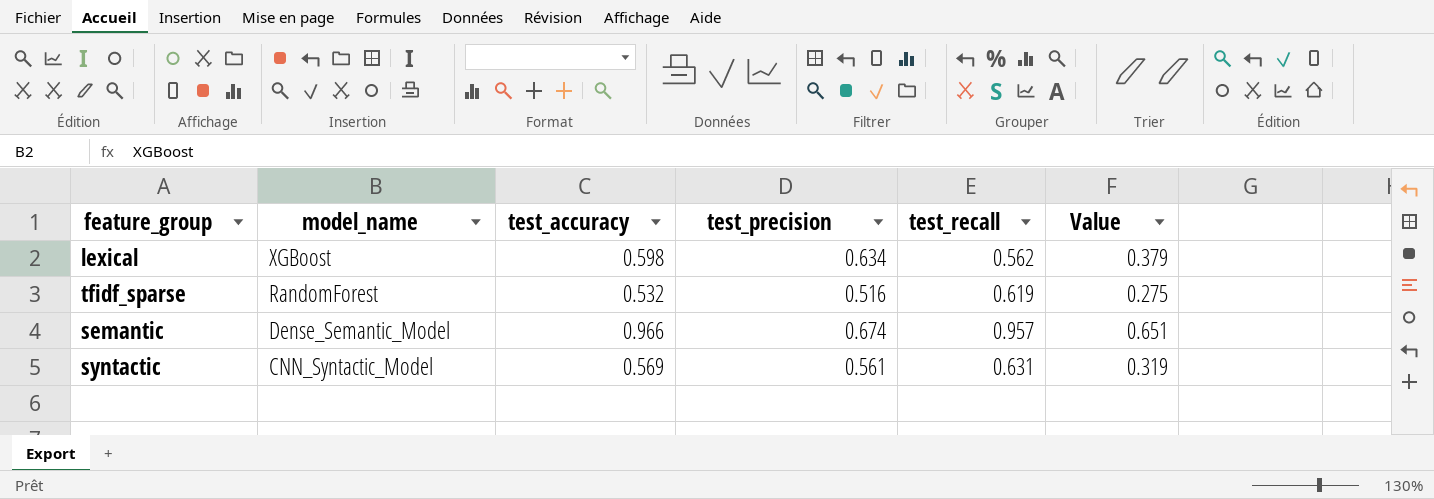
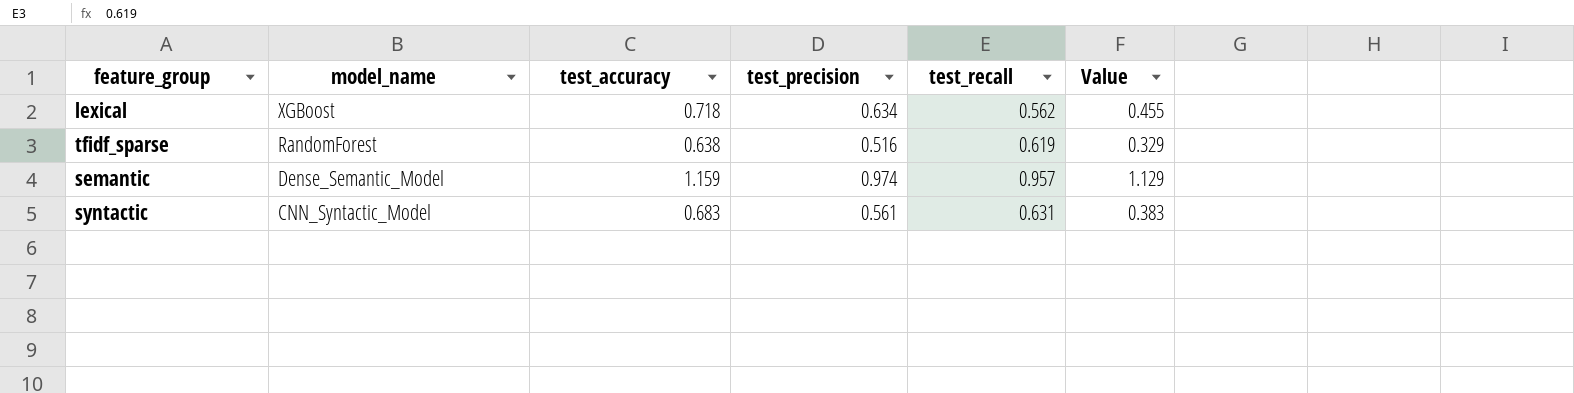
lexical | test_accuracy: 0.598 -> 0.718
lexical | Value: 0.379 -> 0.455
tfidf_sparse | test_accuracy: 0.532 -> 0.638
tfidf_sparse | Value: 0.275 -> 0.329
semantic | test_accuracy: 0.966 -> 1.159
semantic | test_precision: 0.674 -> 0.974
semantic | Value: 0.651 -> 1.129
syntactic | test_accuracy: 0.569 -> 0.683
syntactic | Value: 0.319 -> 0.383

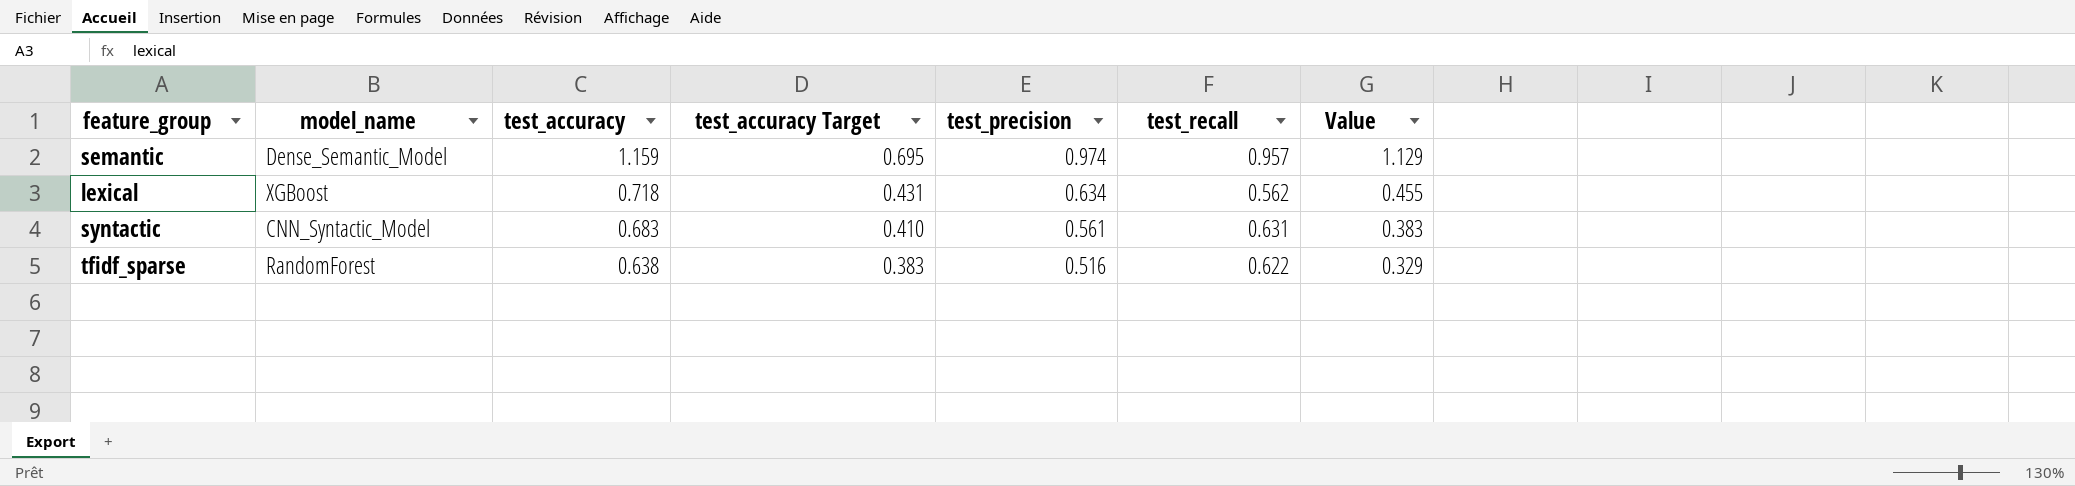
row order: model_name descending -> test_accuracy descending
column test_accuracy Target | formula: none -> [test_accuracy] * 0.6
tfidf_sparse | test_recall: 0.619 -> 0.622

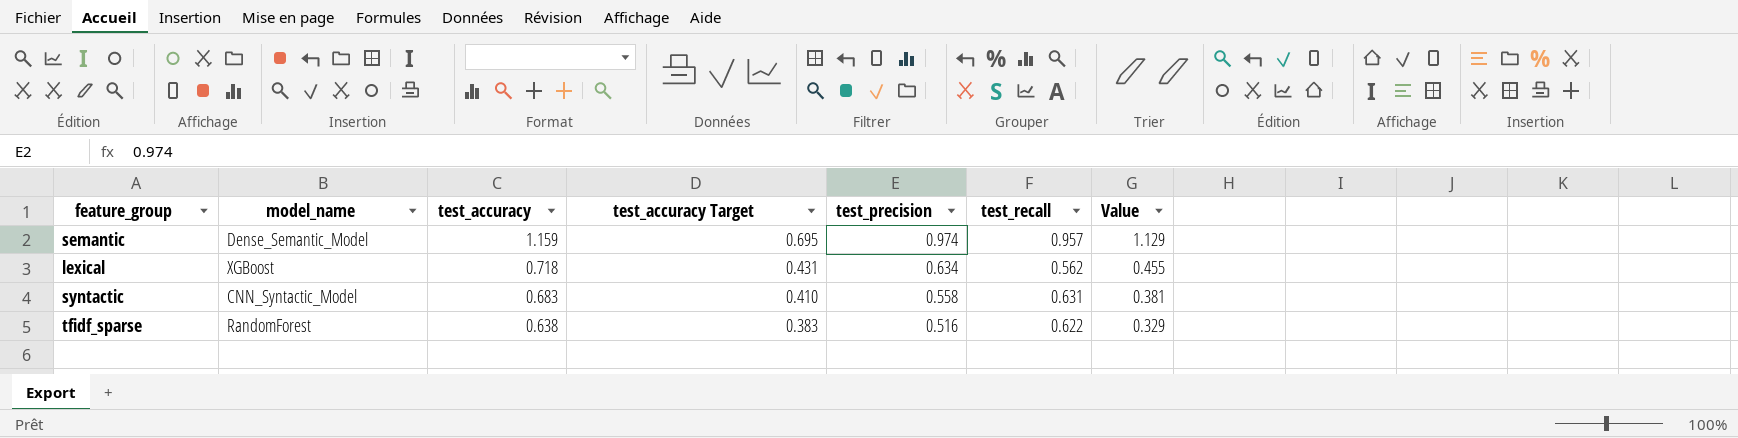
syntactic | test_precision: 0.561 -> 0.558
syntactic | Value: 0.383 -> 0.381

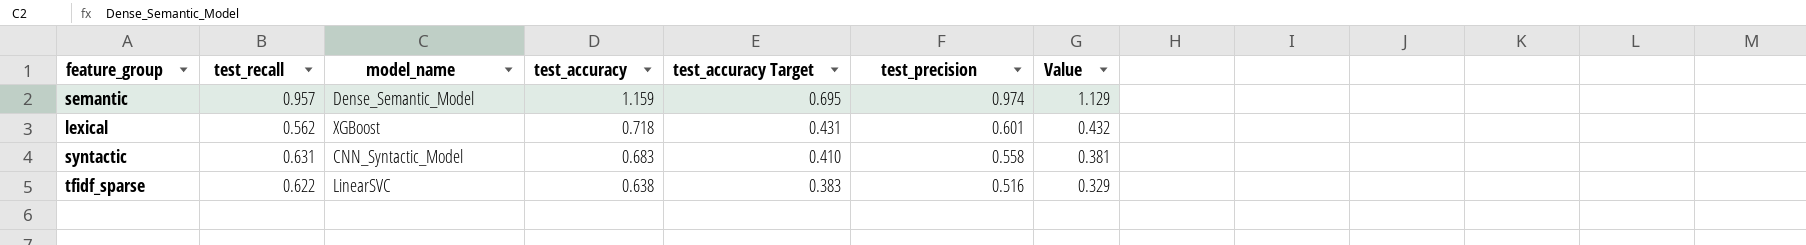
column test_recall | position: 6 -> 2
lexical | test_precision: 0.634 -> 0.601
lexical | Value: 0.455 -> 0.432
tfidf_sparse | model_name: RandomForest -> LinearSVC

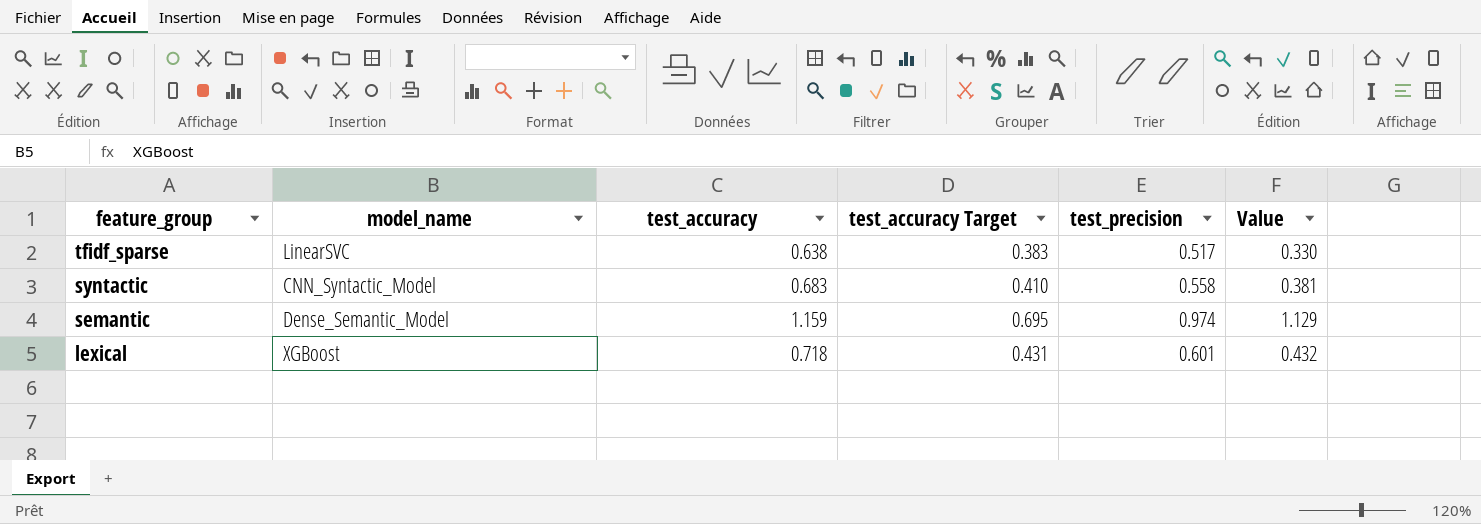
row order: test_accuracy descending -> feature_group descending
column test_recall | position: 2 -> none
tfidf_sparse | test_precision: 0.516 -> 0.517
tfidf_sparse | Value: 0.329 -> 0.330

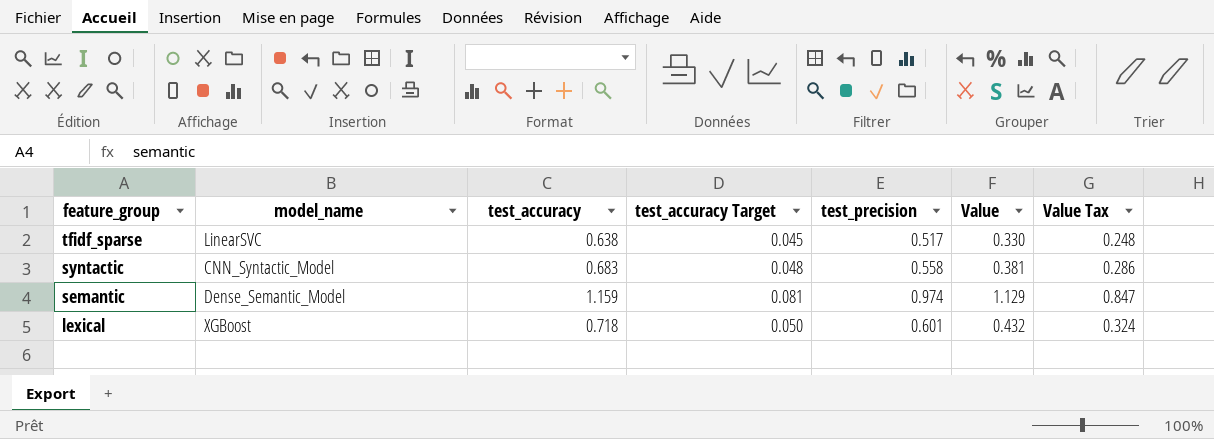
column test_accuracy Target | formula: [test_accuracy] * 0.6 -> [test_accuracy] * 0.07
column Value Tax | formula: none -> [Value] * 0.75

